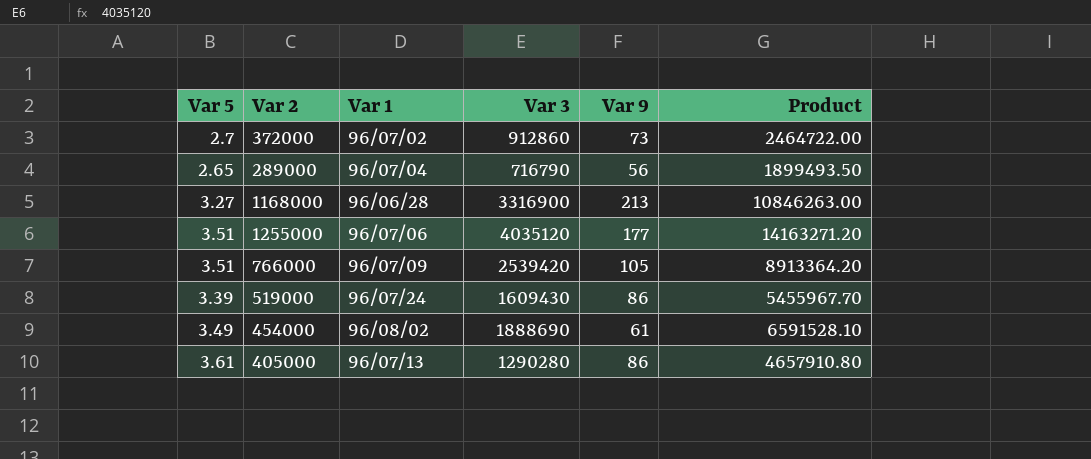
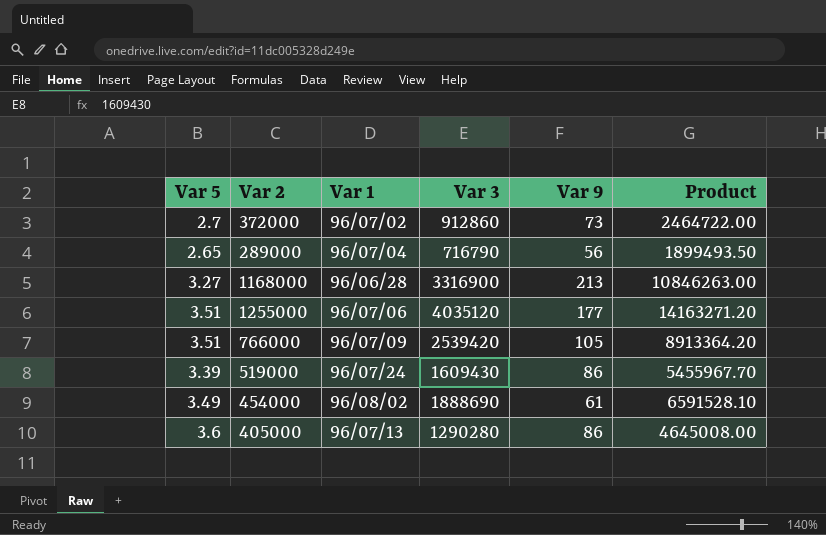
405000 | Var 5: 3.61 -> 3.6
405000 | Product: 4657910.80 -> 4645008.00

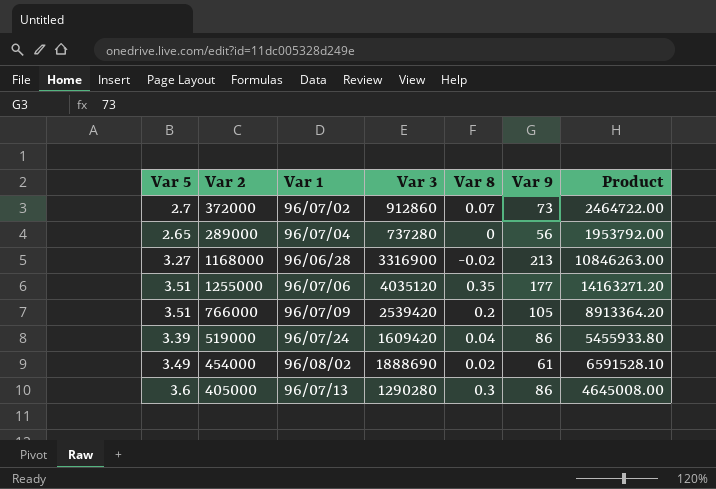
column Var 8 | position: none -> 5
289000 | Var 3: 716790 -> 737280
289000 | Product: 1899493.50 -> 1953792.00
519000 | Var 3: 1609430 -> 1609420
519000 | Product: 5455967.70 -> 5455933.80

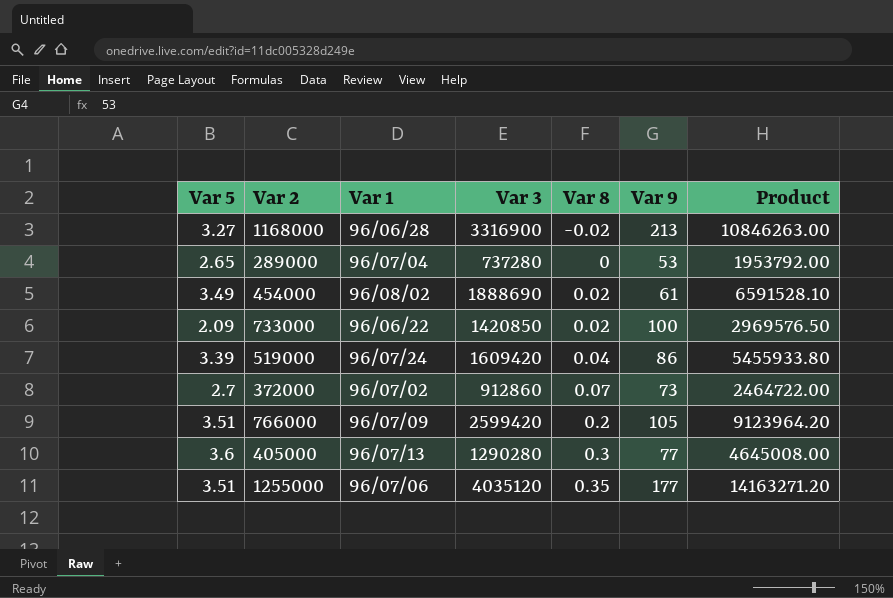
row order: none -> Var 8 ascending
289000 | Var 9: 56 -> 53
row 733000: none -> 2.09 | 96/06/22 | 1420850 | 0.02 | 100 | 2969576.50
766000 | Var 3: 2539420 -> 2599420
766000 | Product: 8913364.20 -> 9123964.20
405000 | Var 9: 86 -> 77

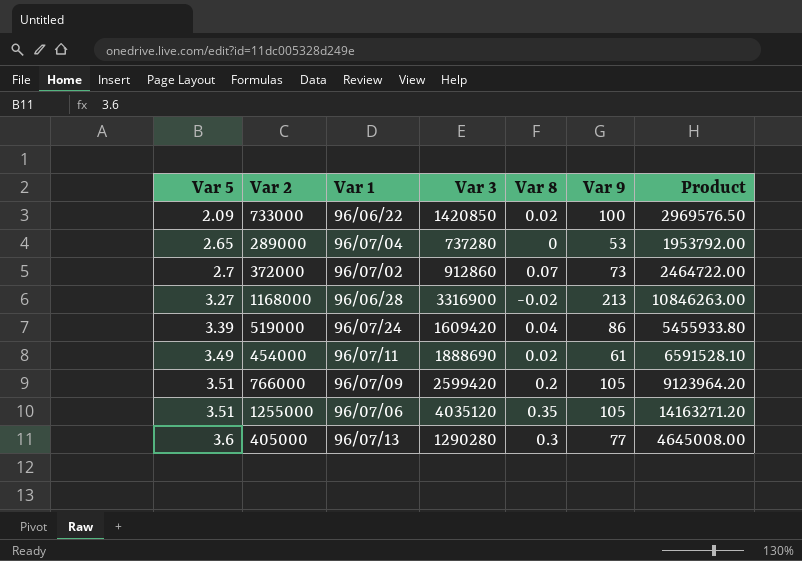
row order: Var 8 ascending -> Var 5 ascending
454000 | Var 1: 96/08/02 -> 96/07/11
1255000 | Var 9: 177 -> 105

